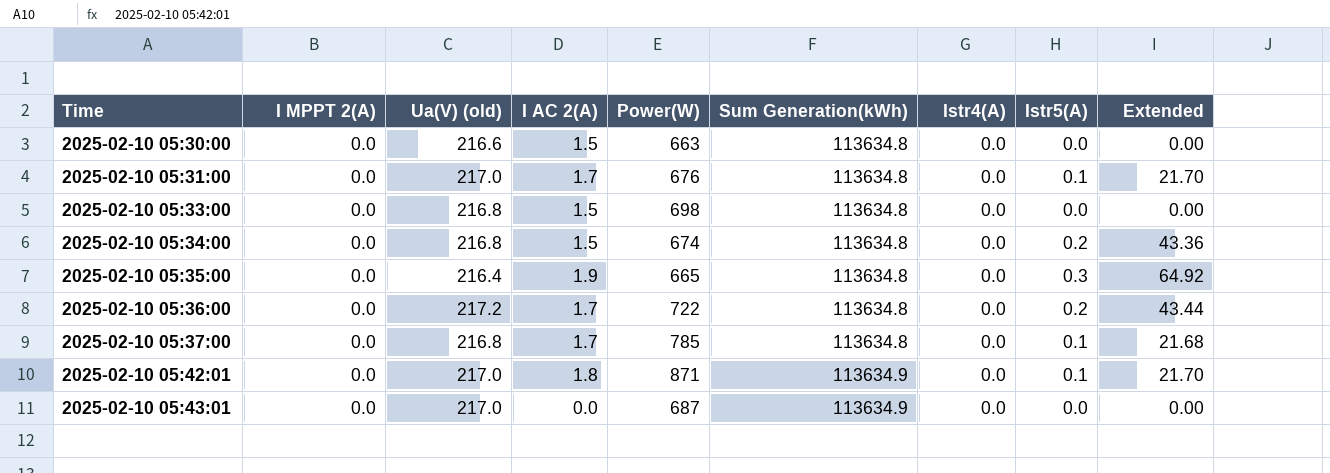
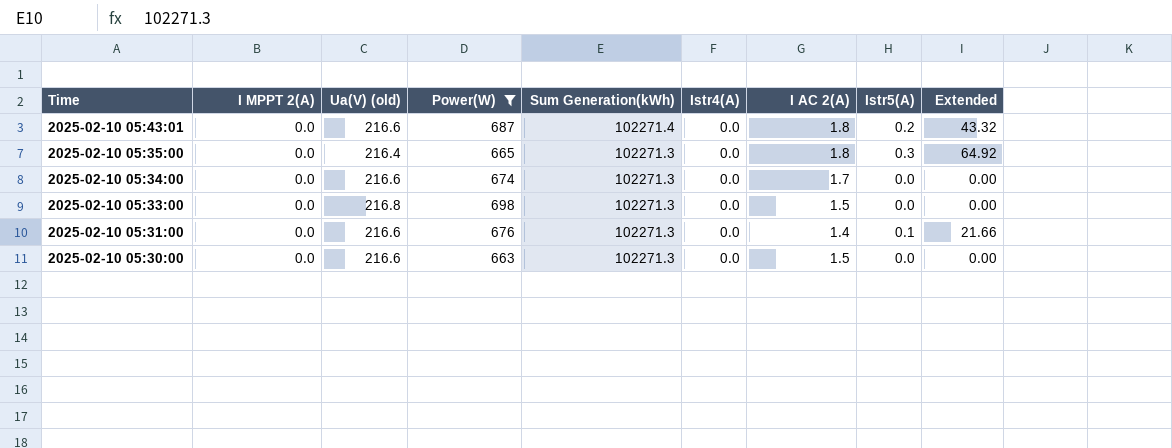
filter: none -> Power(W) <= 698
row order: Time ascending -> Time descending
column I AC 2(A) | position: 4 -> 7
2025-02-10 05:43:01 | Ua(V) (old): 217.0 -> 216.6
2025-02-10 05:43:01 | Sum Generation(kWh): 113634.9 -> 102271.4
2025-02-10 05:43:01 | I AC 2(A): 0.0 -> 1.8
2025-02-10 05:43:01 | Istr5(A): 0.0 -> 0.2
2025-02-10 05:43:01 | Extended: 0.00 -> 43.32
2025-02-10 05:35:00 | Sum Generation(kWh): 113634.8 -> 102271.3
2025-02-10 05:35:00 | I AC 2(A): 1.9 -> 1.8
2025-02-10 05:34:00 | Ua(V) (old): 216.8 -> 216.6
2025-02-10 05:34:00 | Sum Generation(kWh): 113634.8 -> 102271.3
2025-02-10 05:34:00 | I AC 2(A): 1.5 -> 1.7
2025-02-10 05:34:00 | Istr5(A): 0.2 -> 0.0
2025-02-10 05:34:00 | Extended: 43.36 -> 0.00
2025-02-10 05:33:00 | Sum Generation(kWh): 113634.8 -> 102271.3
2025-02-10 05:31:00 | Ua(V) (old): 217.0 -> 216.6
2025-02-10 05:31:00 | Sum Generation(kWh): 113634.8 -> 102271.3
2025-02-10 05:31:00 | I AC 2(A): 1.7 -> 1.4
2025-02-10 05:31:00 | Extended: 21.70 -> 21.66
2025-02-10 05:30:00 | Sum Generation(kWh): 113634.8 -> 102271.3

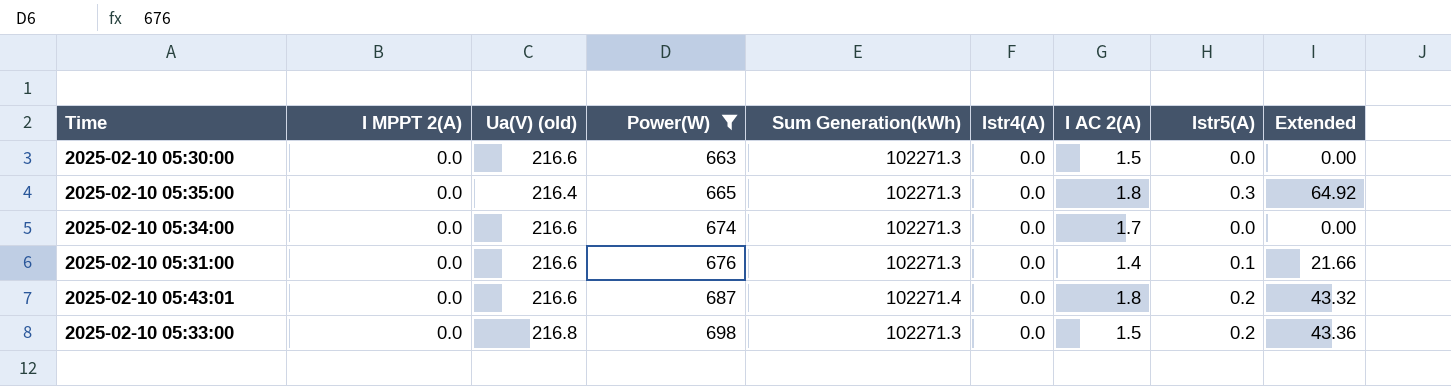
row order: Time descending -> Power(W) ascending
2025-02-10 05:33:00 | Istr5(A): 0.0 -> 0.2
2025-02-10 05:33:00 | Extended: 0.00 -> 43.36

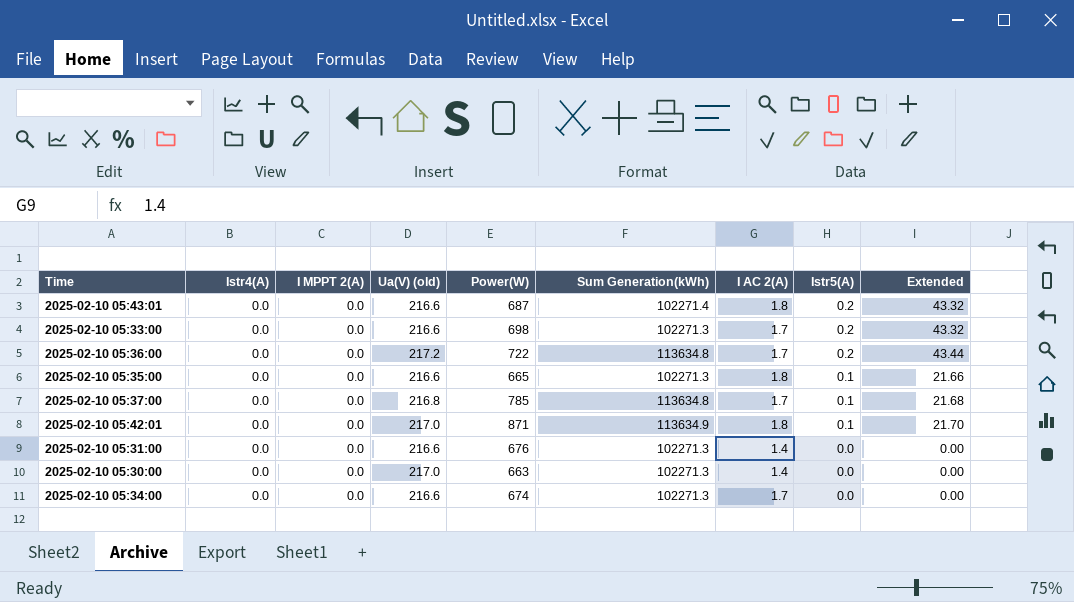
filter: Power(W) <= 698 -> none
row order: Power(W) ascending -> Istr5(A) descending
column Istr4(A) | position: 6 -> 2
2025-02-10 05:33:00 | Ua(V) (old): 216.8 -> 216.6
2025-02-10 05:33:00 | I AC 2(A): 1.5 -> 1.7
2025-02-10 05:33:00 | Extended: 43.36 -> 43.32
2025-02-10 05:35:00 | Ua(V) (old): 216.4 -> 216.6
2025-02-10 05:35:00 | Istr5(A): 0.3 -> 0.1
2025-02-10 05:35:00 | Extended: 64.92 -> 21.66
2025-02-10 05:31:00 | Istr5(A): 0.1 -> 0.0
2025-02-10 05:31:00 | Extended: 21.66 -> 0.00
2025-02-10 05:30:00 | Ua(V) (old): 216.6 -> 217.0
2025-02-10 05:30:00 | I AC 2(A): 1.5 -> 1.4

